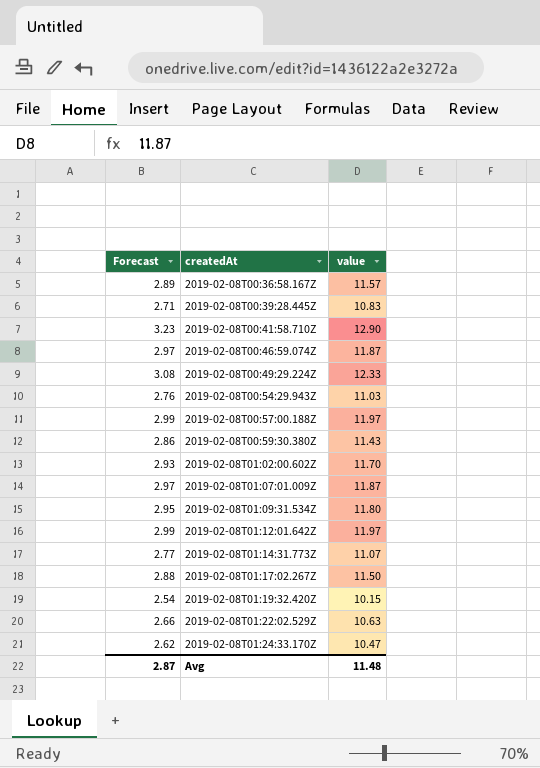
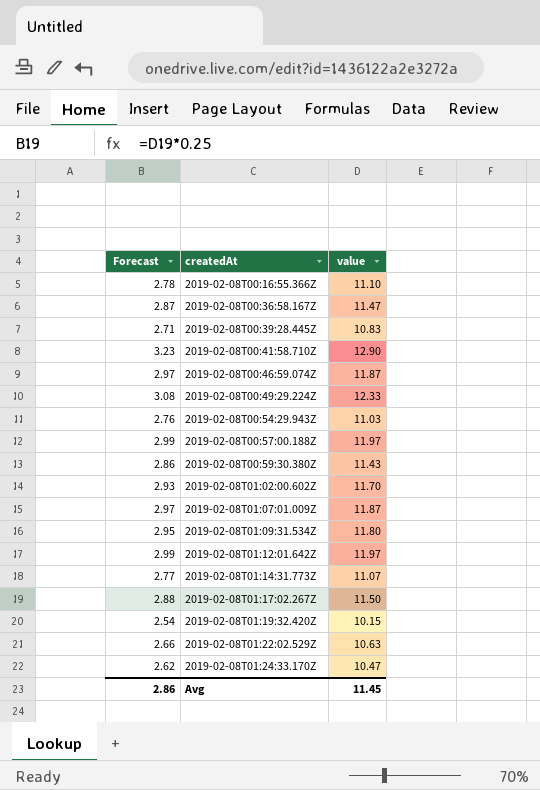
row 2019-02-08T00:16:55.366Z: none -> 2.78 | 11.10
2019-02-08T00:36:58.167Z | Forecast: 2.89 -> 2.87
2019-02-08T00:36:58.167Z | value: 11.57 -> 11.47
Avg | Forecast: 2.87 -> 2.86
Avg | value: 11.48 -> 11.45

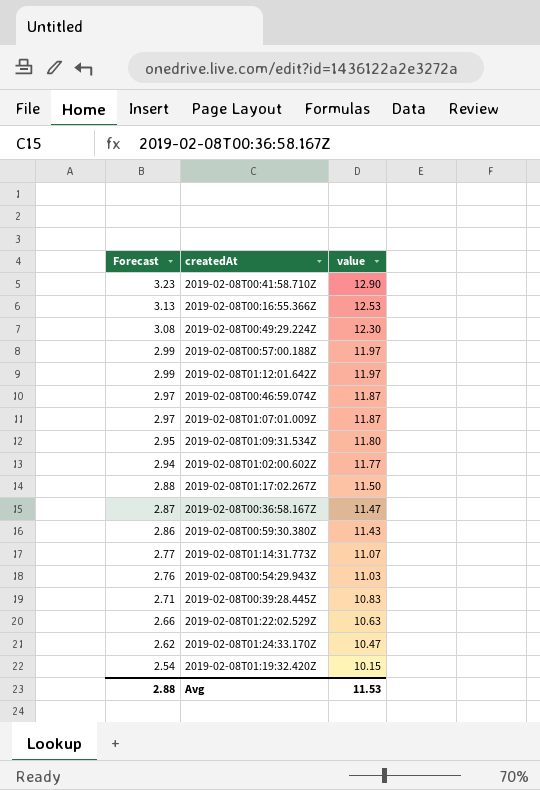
row order: createdAt ascending -> Forecast descending
2019-02-08T00:16:55.366Z | Forecast: 2.78 -> 3.13
2019-02-08T00:16:55.366Z | value: 11.10 -> 12.53
2019-02-08T00:49:29.224Z | value: 12.33 -> 12.30
2019-02-08T01:02:00.602Z | Forecast: 2.93 -> 2.94
2019-02-08T01:02:00.602Z | value: 11.70 -> 11.77
Avg | Forecast: 2.86 -> 2.88
Avg | value: 11.45 -> 11.53

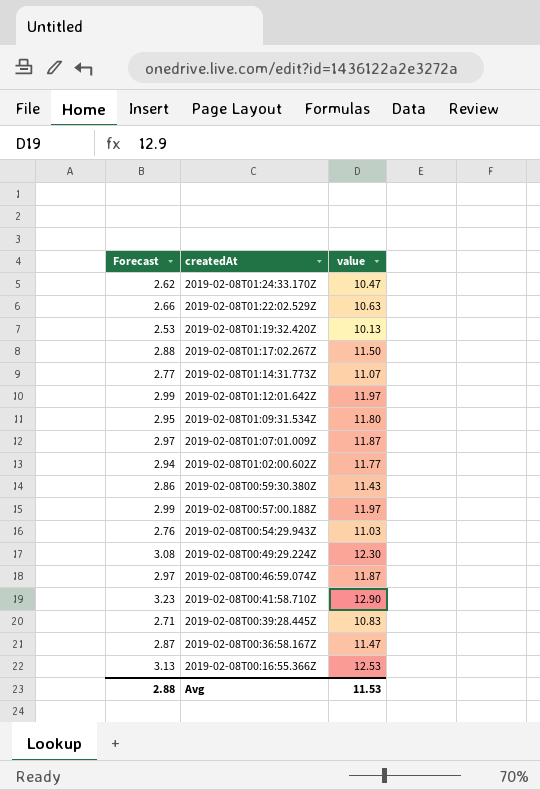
row order: Forecast descending -> createdAt descending
2019-02-08T01:19:32.420Z | Forecast: 2.54 -> 2.53
2019-02-08T01:19:32.420Z | value: 10.15 -> 10.13

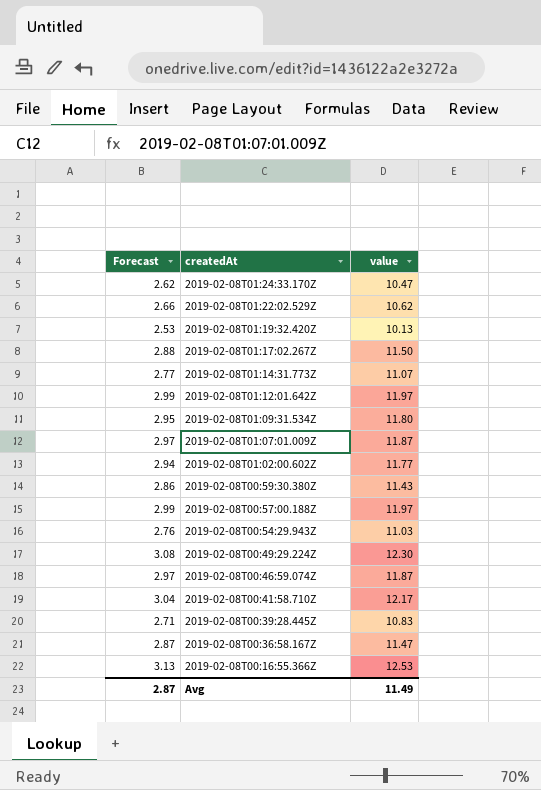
2019-02-08T01:22:02.529Z | value: 10.63 -> 10.62
2019-02-08T00:41:58.710Z | Forecast: 3.23 -> 3.04
2019-02-08T00:41:58.710Z | value: 12.90 -> 12.17
Avg | Forecast: 2.88 -> 2.87
Avg | value: 11.53 -> 11.49

